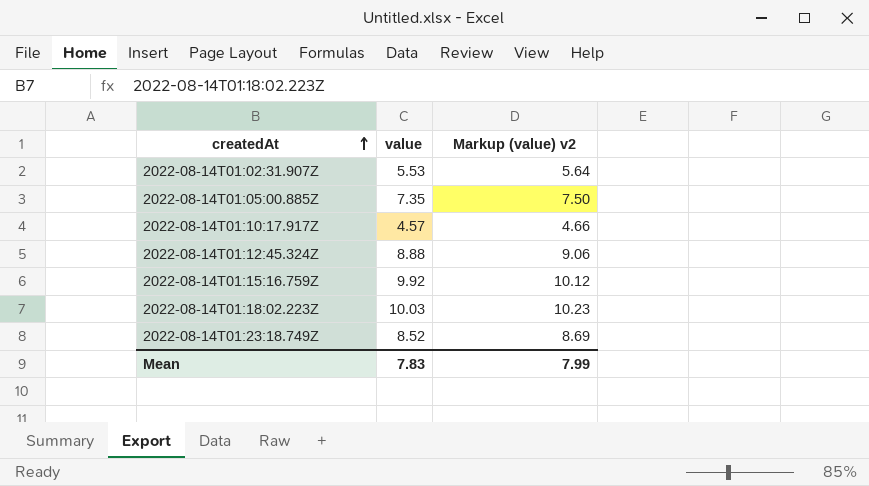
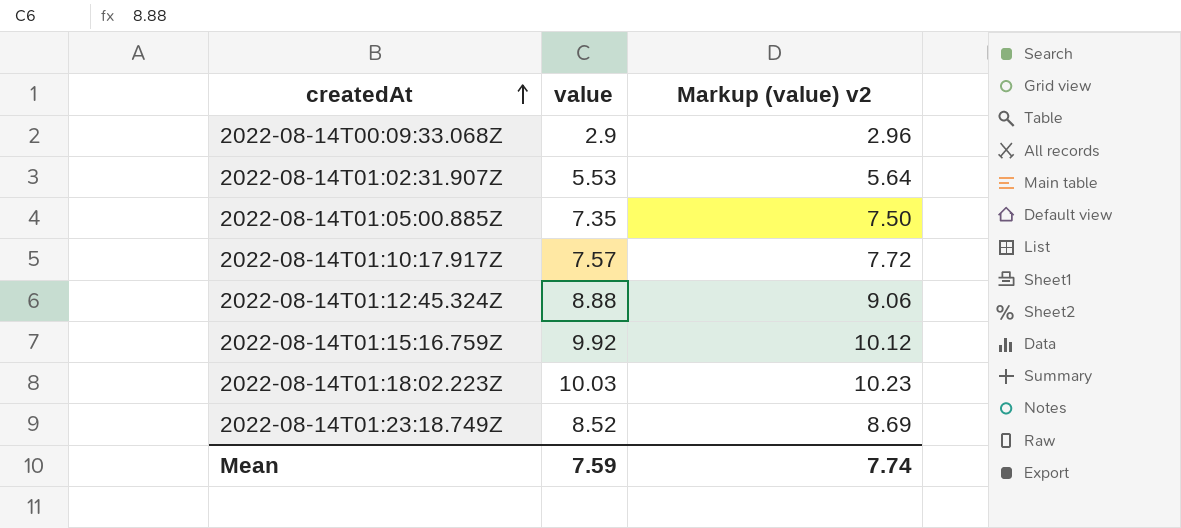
row 2022-08-14T00:09:33.068Z: none -> 2.9 | 2.96
2022-08-14T01:10:17.917Z | value: 4.57 -> 7.57
2022-08-14T01:10:17.917Z | Markup (value) v2: 4.66 -> 7.72
Mean | value: 7.83 -> 7.59
Mean | Markup (value) v2: 7.99 -> 7.74

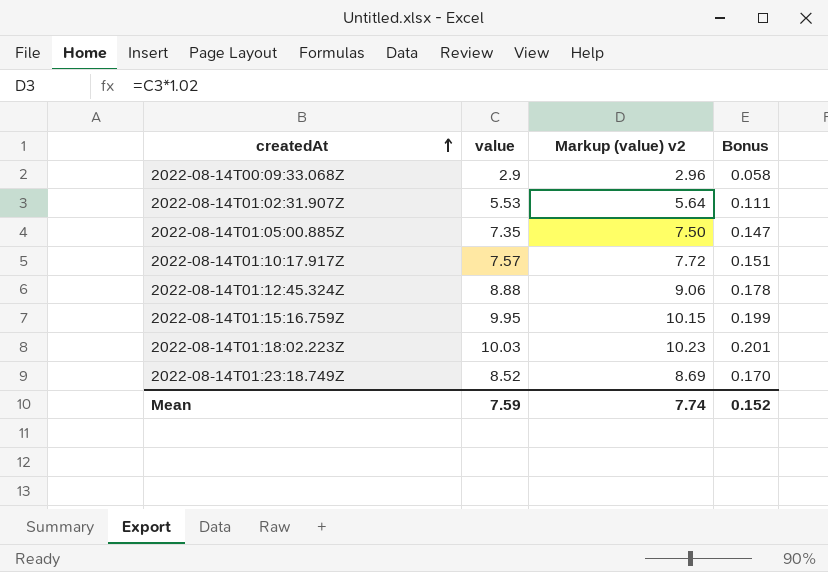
column Bonus | formula: none -> [value] * 0.02
2022-08-14T01:15:16.759Z | value: 9.92 -> 9.95
2022-08-14T01:15:16.759Z | Markup (value) v2: 10.12 -> 10.15

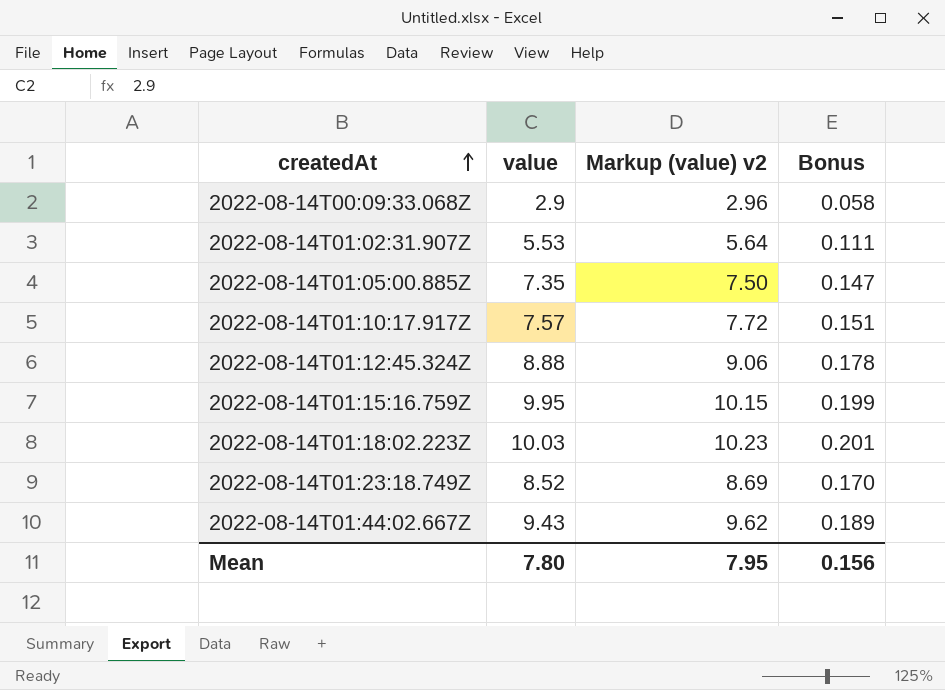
row 2022-08-14T01:44:02.667Z: none -> 9.43 | 9.62 | 0.189
Mean | value: 7.59 -> 7.80
Mean | Markup (value) v2: 7.74 -> 7.95
Mean | Bonus: 0.152 -> 0.156

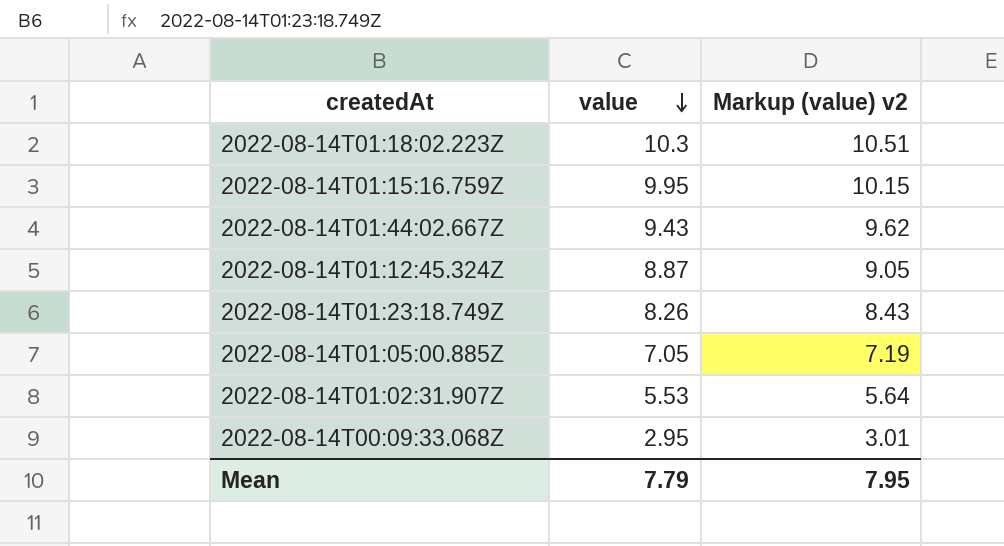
row order: createdAt ascending -> value descending
column Bonus | formula: [value] * 0.02 -> none
row 2022-08-14T01:10:17.917Z: 7.57 | 7.72 | 0.151 -> none
2022-08-14T01:18:02.223Z | value: 10.03 -> 10.3
2022-08-14T01:18:02.223Z | Markup (value) v2: 10.23 -> 10.51
2022-08-14T01:12:45.324Z | value: 8.88 -> 8.87
2022-08-14T01:12:45.324Z | Markup (value) v2: 9.06 -> 9.05
2022-08-14T01:23:18.749Z | value: 8.52 -> 8.26
2022-08-14T01:23:18.749Z | Markup (value) v2: 8.69 -> 8.43
2022-08-14T01:05:00.885Z | value: 7.35 -> 7.05
2022-08-14T01:05:00.885Z | Markup (value) v2: 7.50 -> 7.19
2022-08-14T00:09:33.068Z | value: 2.9 -> 2.95
2022-08-14T00:09:33.068Z | Markup (value) v2: 2.96 -> 3.01
Mean | value: 7.80 -> 7.79

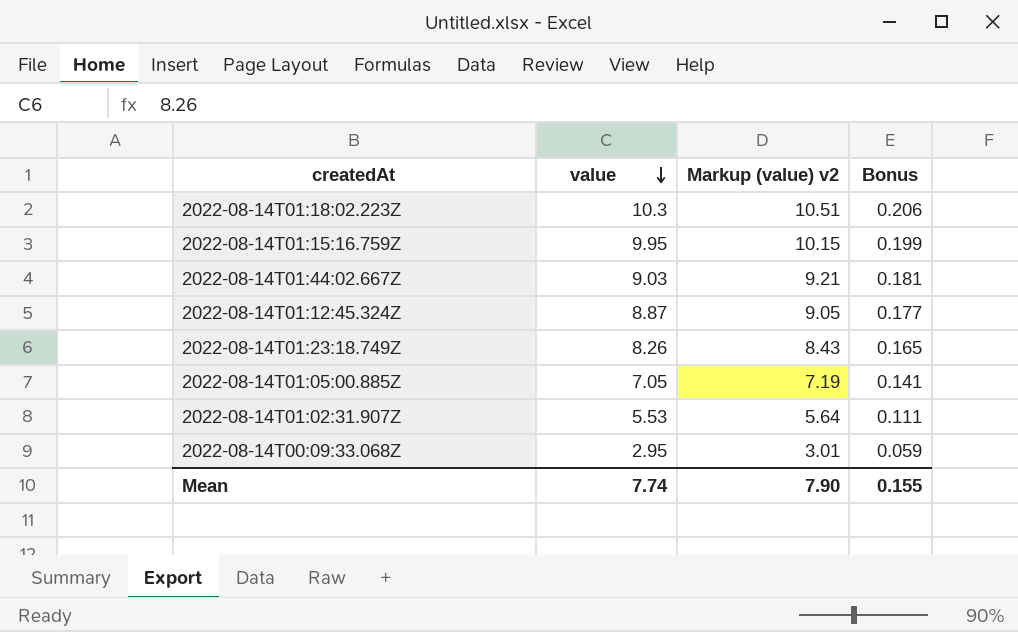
column Bonus | formula: none -> [value] * 0.02
2022-08-14T01:44:02.667Z | value: 9.43 -> 9.03
2022-08-14T01:44:02.667Z | Markup (value) v2: 9.62 -> 9.21
Mean | value: 7.79 -> 7.74
Mean | Markup (value) v2: 7.95 -> 7.90

